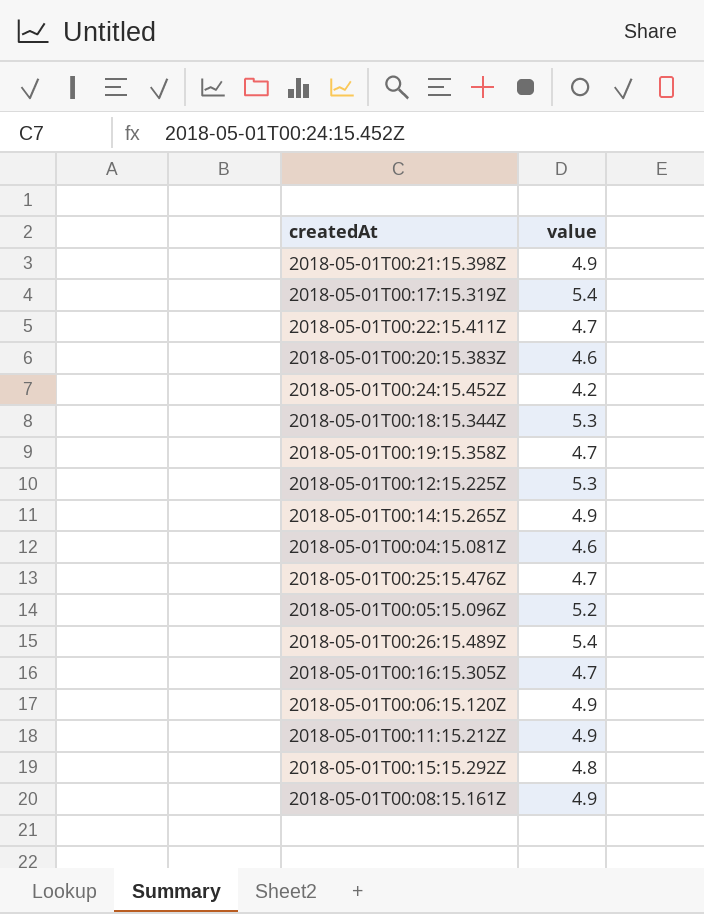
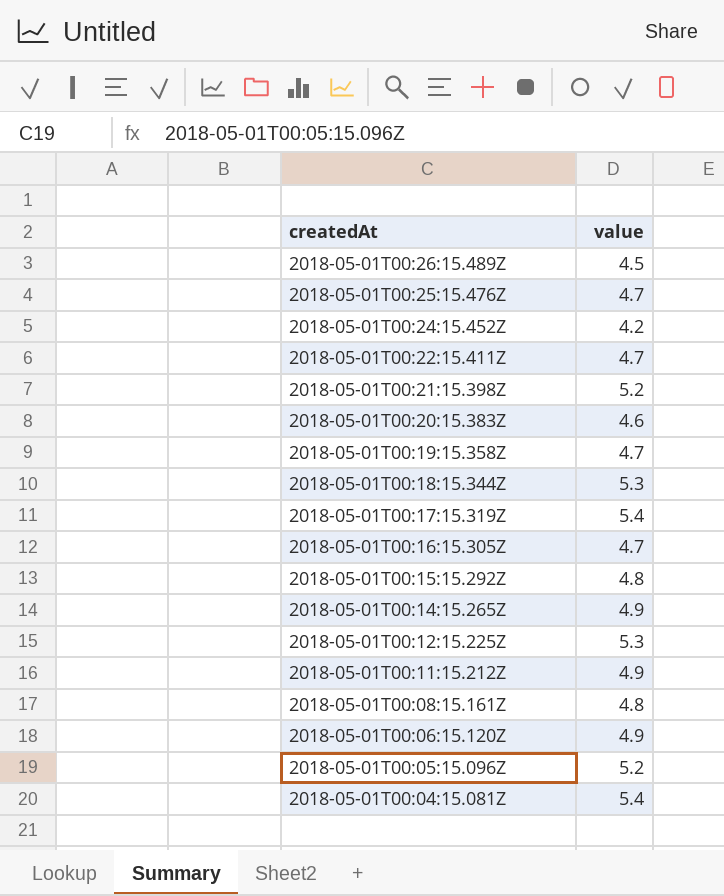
row order: none -> createdAt descending
2018-05-01T00:26:15.489Z | value: 5.4 -> 4.5
2018-05-01T00:21:15.398Z | value: 4.9 -> 5.2
2018-05-01T00:08:15.161Z | value: 4.9 -> 4.8
2018-05-01T00:04:15.081Z | value: 4.6 -> 5.4

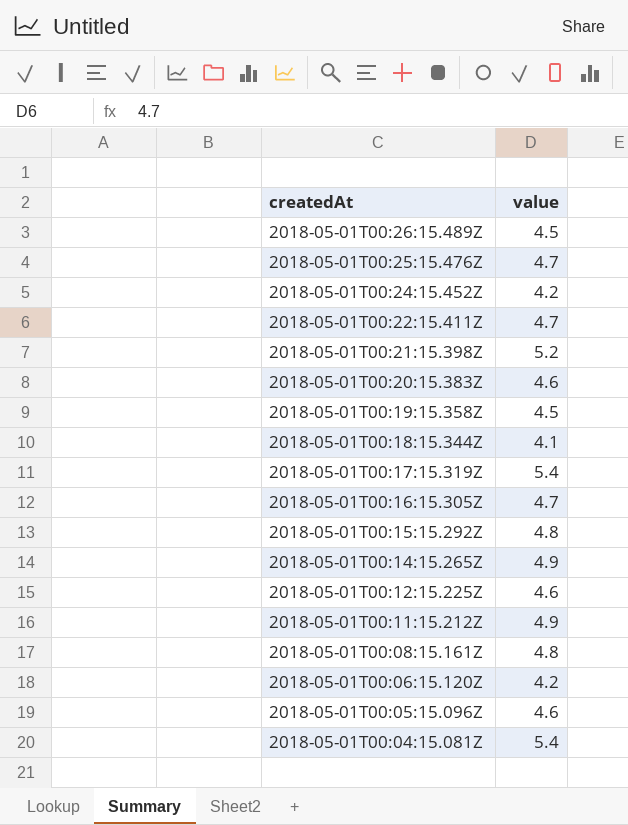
2018-05-01T00:19:15.358Z | value: 4.7 -> 4.5
2018-05-01T00:18:15.344Z | value: 5.3 -> 4.1
2018-05-01T00:12:15.225Z | value: 5.3 -> 4.6
2018-05-01T00:06:15.120Z | value: 4.9 -> 4.2
2018-05-01T00:05:15.096Z | value: 5.2 -> 4.6

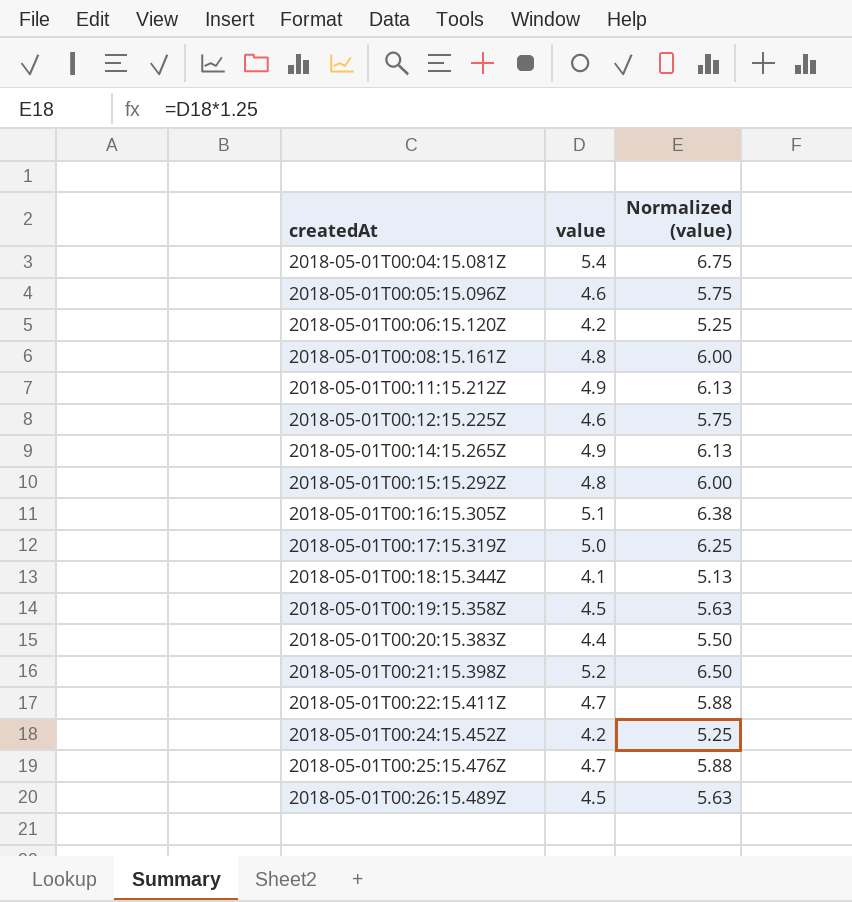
row order: createdAt descending -> createdAt ascending
column Normalized (value) | formula: none -> [value] * 1.25
2018-05-01T00:16:15.305Z | value: 4.7 -> 5.1
2018-05-01T00:17:15.319Z | value: 5.4 -> 5.0
2018-05-01T00:20:15.383Z | value: 4.6 -> 4.4

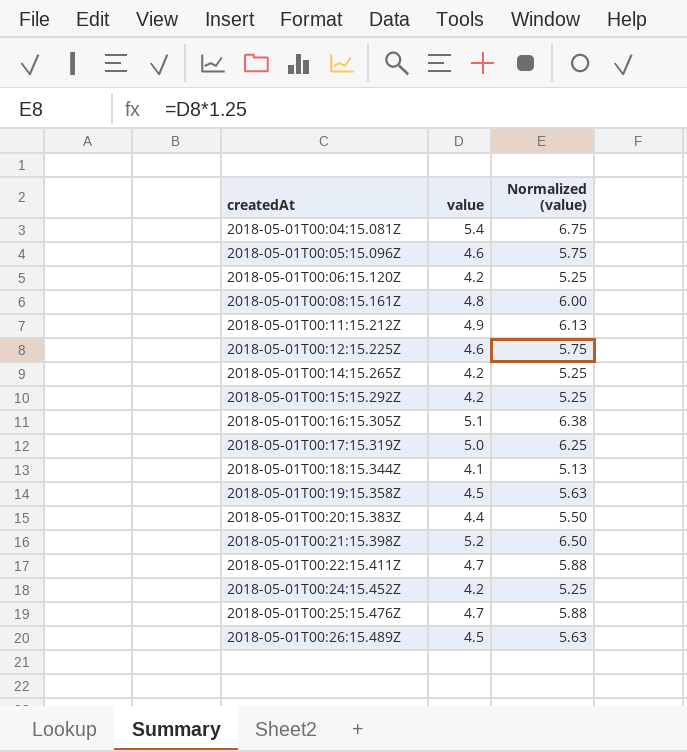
2018-05-01T00:14:15.265Z | value: 4.9 -> 4.2
2018-05-01T00:14:15.265Z | Normalized (value): 6.13 -> 5.25
2018-05-01T00:15:15.292Z | value: 4.8 -> 4.2
2018-05-01T00:15:15.292Z | Normalized (value): 6.00 -> 5.25

